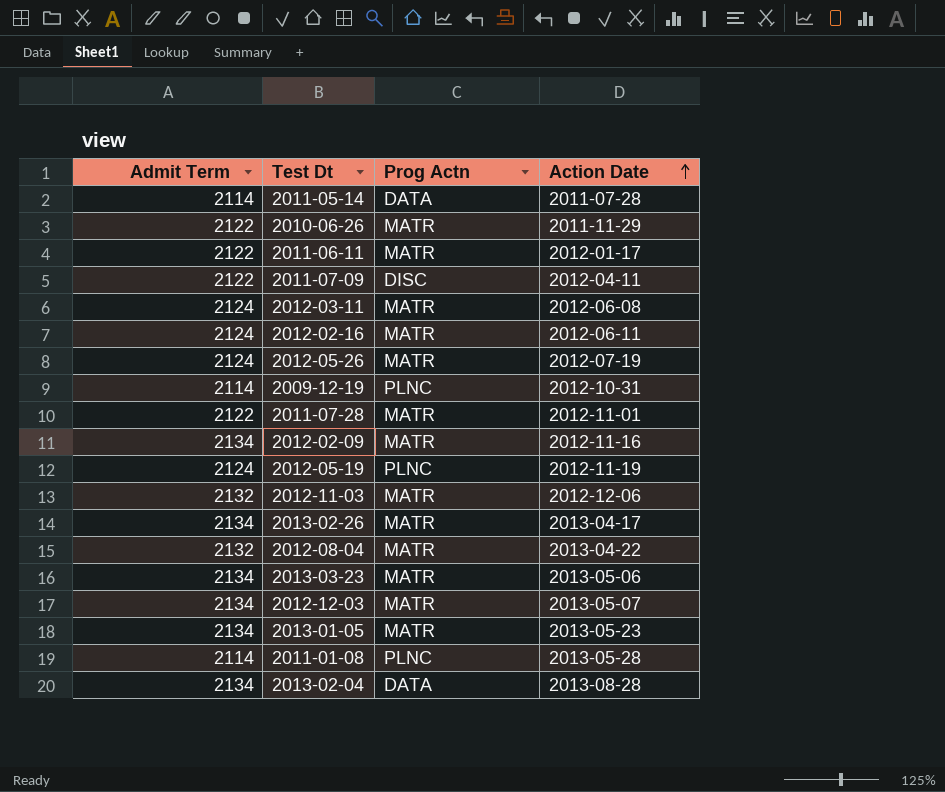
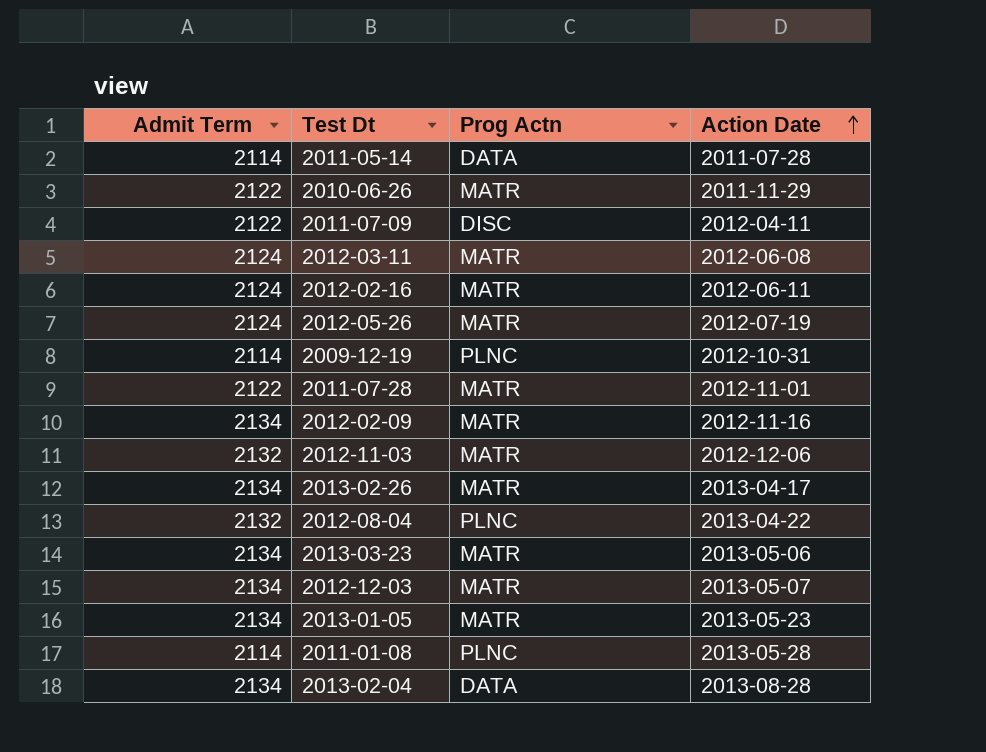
row 2011-06-11: 2122 | MATR | 2012-01-17 -> none
row 2012-05-19: 2124 | PLNC | 2012-11-19 -> none
2012-08-04 | Prog Actn: MATR -> PLNC

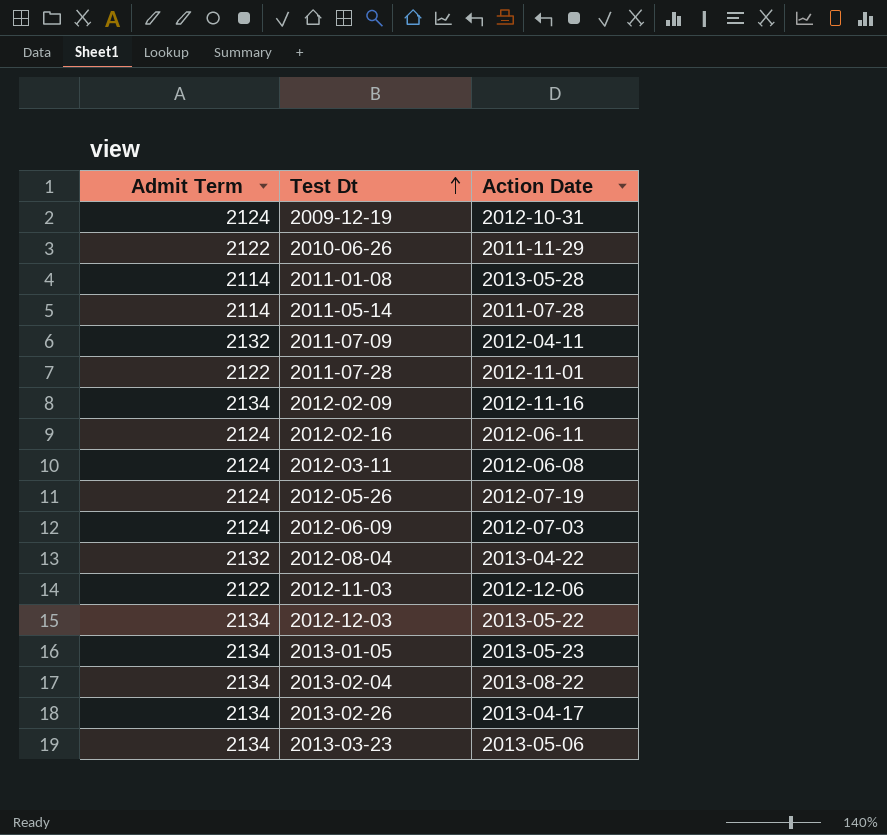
row order: Action Date ascending -> Test Dt ascending
column Prog Actn | position: 3 -> none
2009-12-19 | Admit Term: 2114 -> 2124
2011-07-09 | Admit Term: 2122 -> 2132
row 2012-06-09: none -> 2124 | 2012-07-03
2012-11-03 | Admit Term: 2132 -> 2122
2012-12-03 | Action Date: 2013-05-07 -> 2013-05-22
2013-02-04 | Action Date: 2013-08-28 -> 2013-08-22

